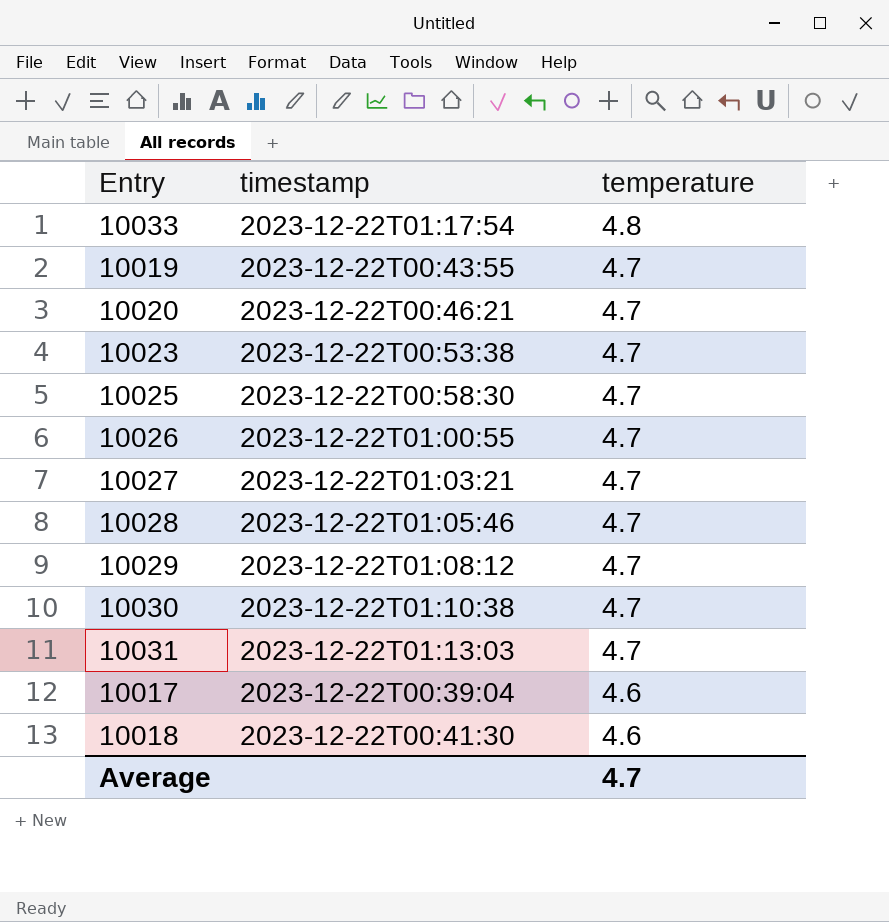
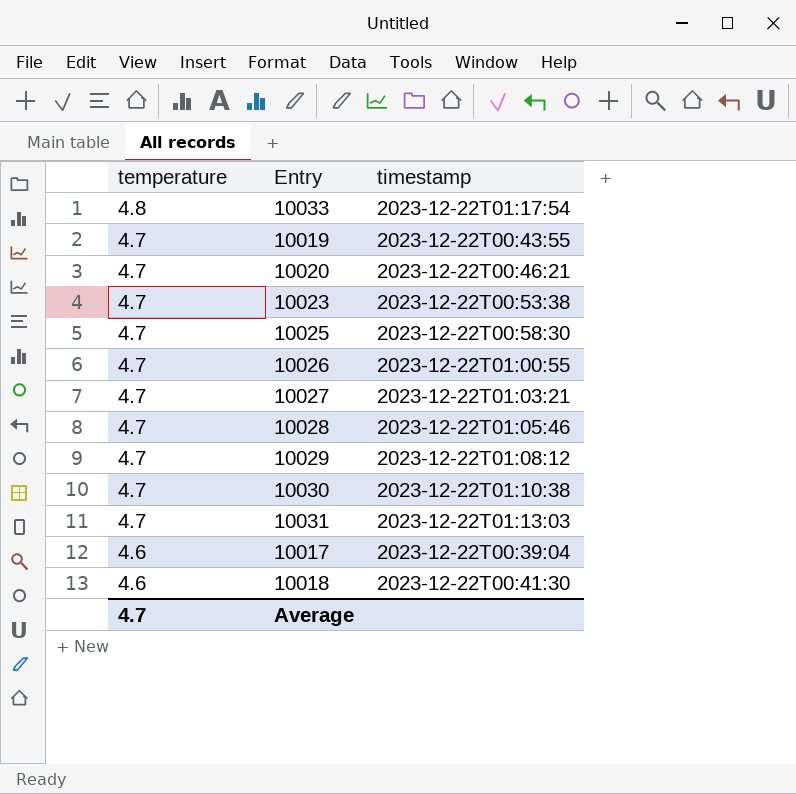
column temperature | position: 3 -> 1

